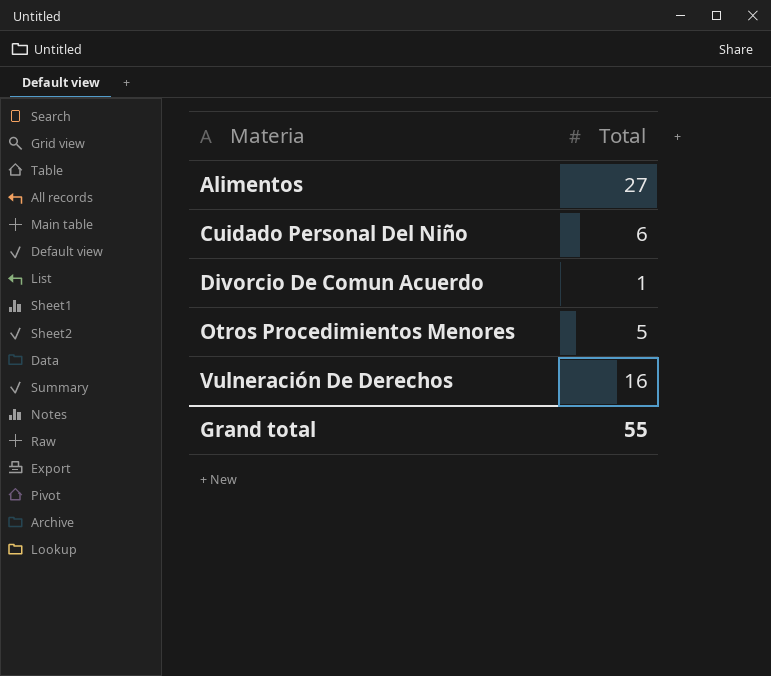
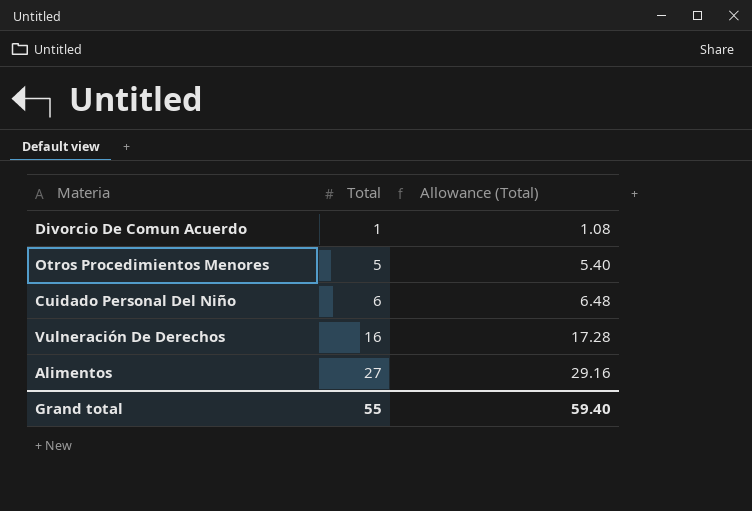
row order: Materia ascending -> Total ascending
column Allowance (Total) | formula: none -> [Total] * 1.08

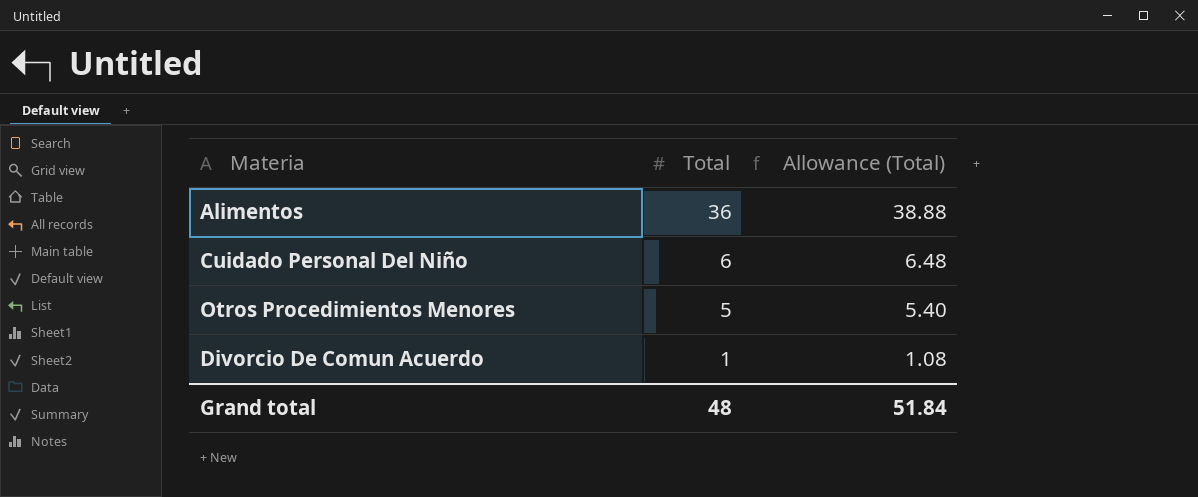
row order: Total ascending -> Total descending
row Vulneración De Derechos: 16 | 17.28 -> none
Alimentos | Total: 27 -> 36
Alimentos | Allowance (Total): 29.16 -> 38.88
Grand total | Total: 55 -> 48
Grand total | Allowance (Total): 59.40 -> 51.84

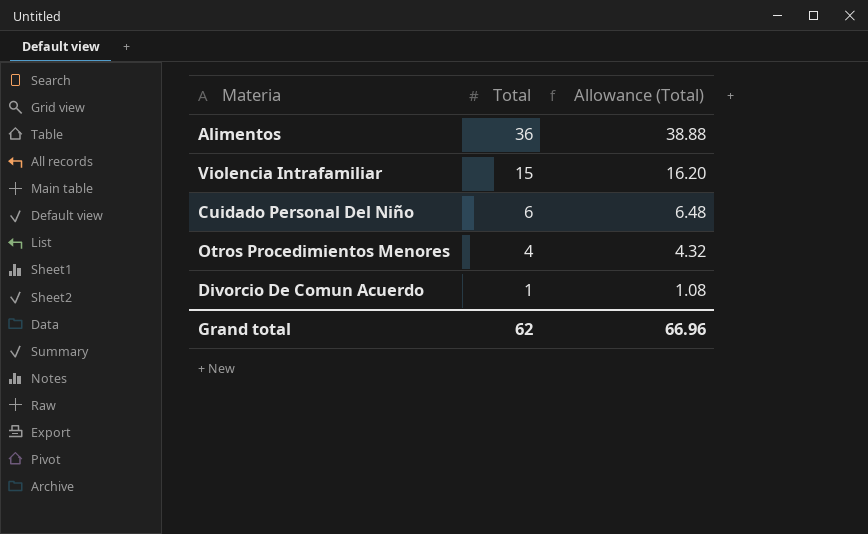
row Violencia Intrafamiliar: none -> 15 | 16.20
Otros Procedimientos Menores | Total: 5 -> 4
Otros Procedimientos Menores | Allowance (Total): 5.40 -> 4.32
Grand total | Total: 48 -> 62
Grand total | Allowance (Total): 51.84 -> 66.96

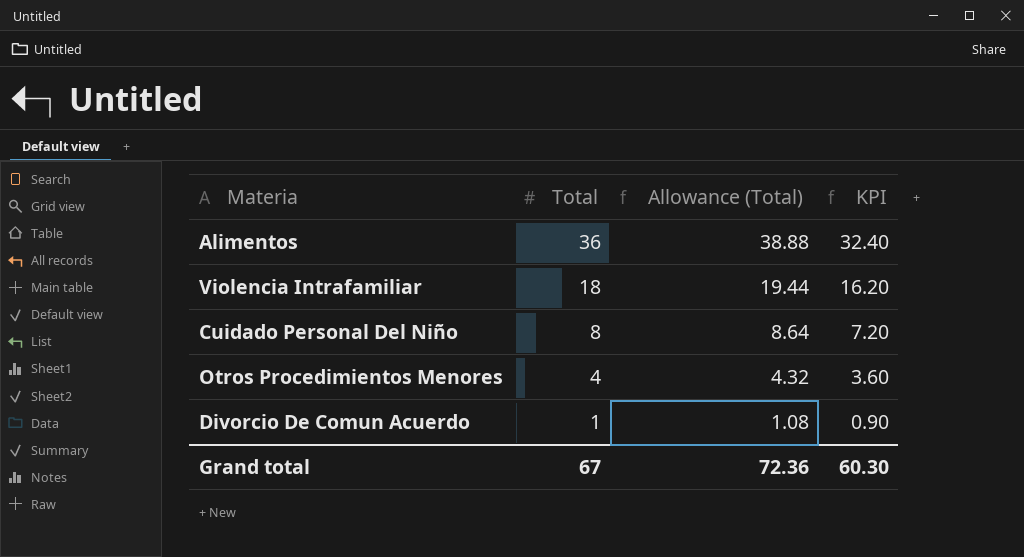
column KPI | formula: none -> [Total] * 0.9
Violencia Intrafamiliar | Total: 15 -> 18
Violencia Intrafamiliar | Allowance (Total): 16.20 -> 19.44
Cuidado Personal Del Niño | Total: 6 -> 8
Cuidado Personal Del Niño | Allowance (Total): 6.48 -> 8.64
Grand total | Total: 62 -> 67
Grand total | Allowance (Total): 66.96 -> 72.36

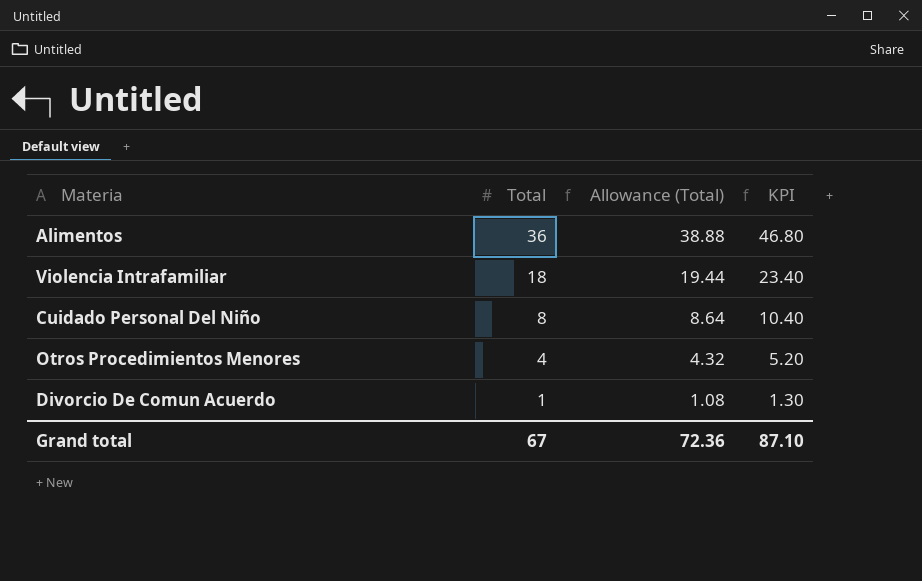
column KPI | formula: [Total] * 0.9 -> [Total] * 1.3
Grand total | KPI: 60.30 -> 87.10

